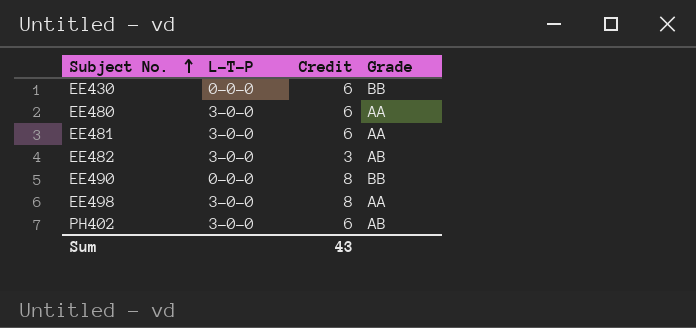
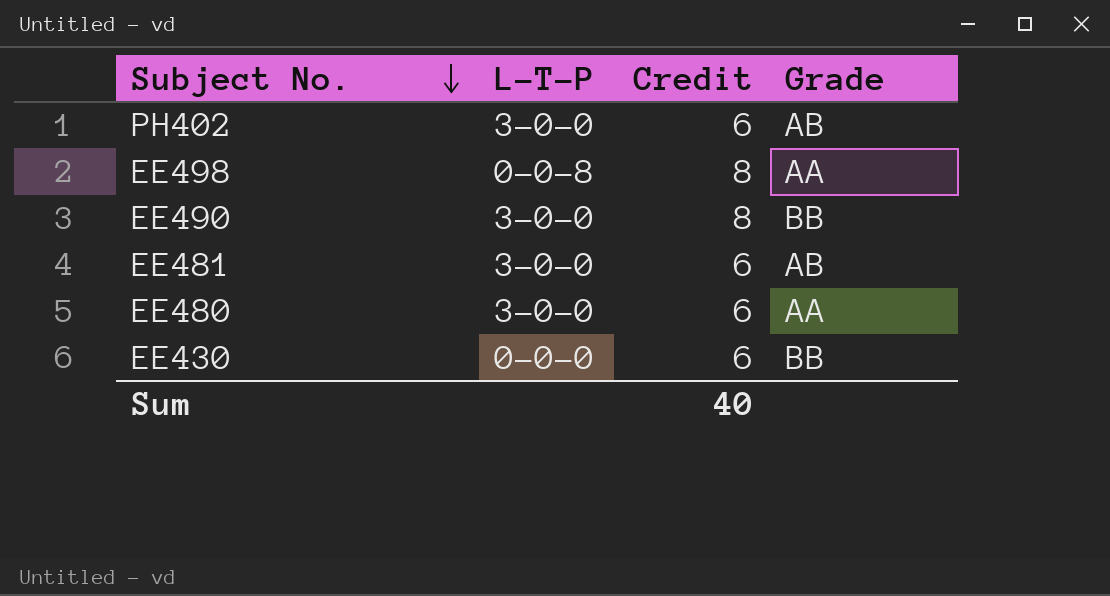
row order: Subject No. ascending -> Subject No. descending
row EE482: 3-0-0 | 3 | AB -> none
EE498 | L-T-P: 3-0-0 -> 0-0-8
EE490 | L-T-P: 0-0-0 -> 3-0-0
EE481 | Grade: AA -> AB
Sum | Credit: 43 -> 40

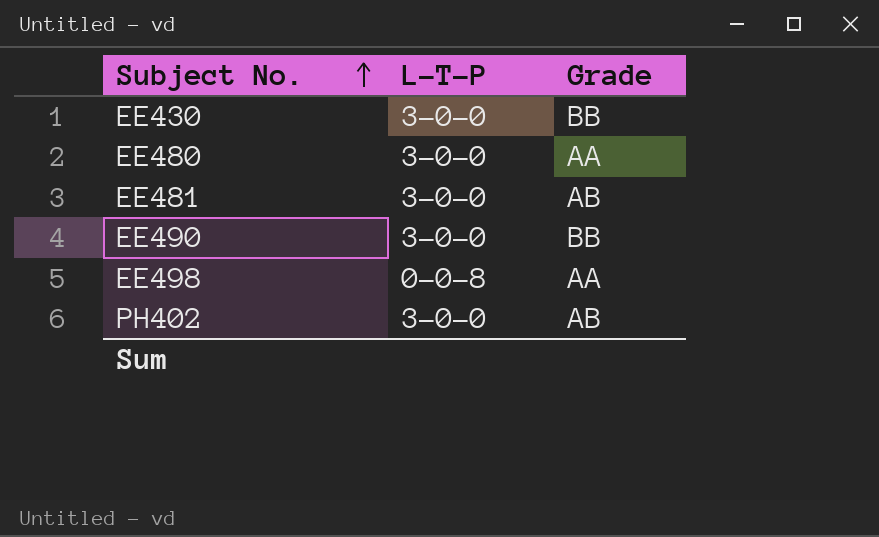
row order: Subject No. descending -> Subject No. ascending
column Credit | position: 3 -> none
EE430 | L-T-P: 0-0-0 -> 3-0-0

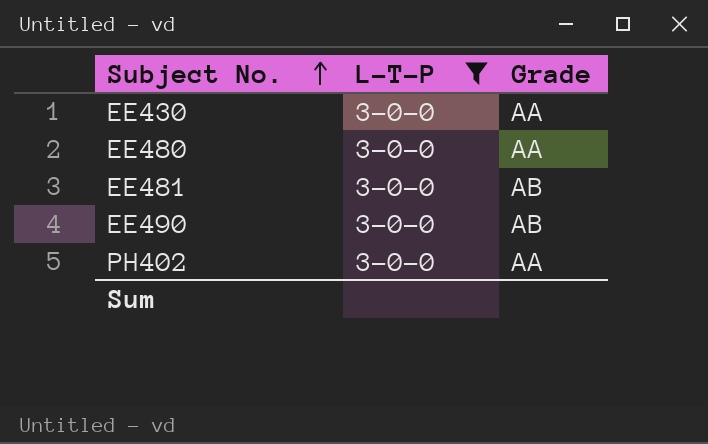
filter: none -> L-T-P = 3-0-0
EE430 | Grade: BB -> AA
EE490 | Grade: BB -> AB
PH402 | Grade: AB -> AA

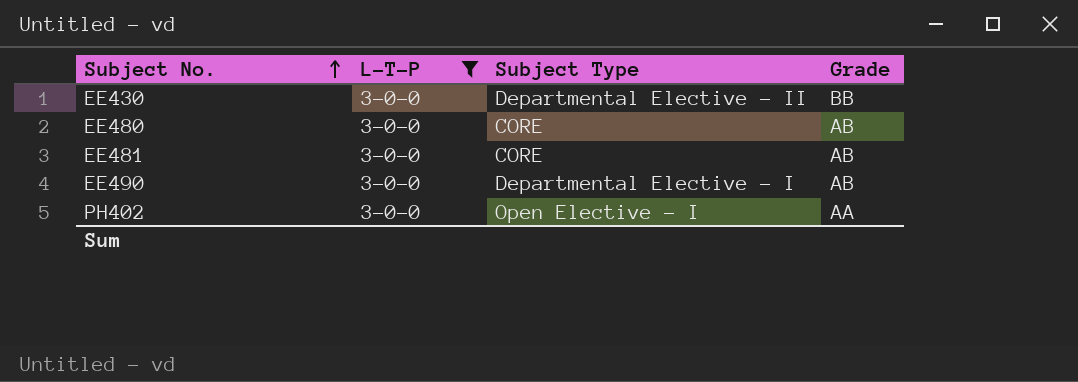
column Subject Type | position: none -> 3
EE430 | Grade: AA -> BB
EE480 | Grade: AA -> AB

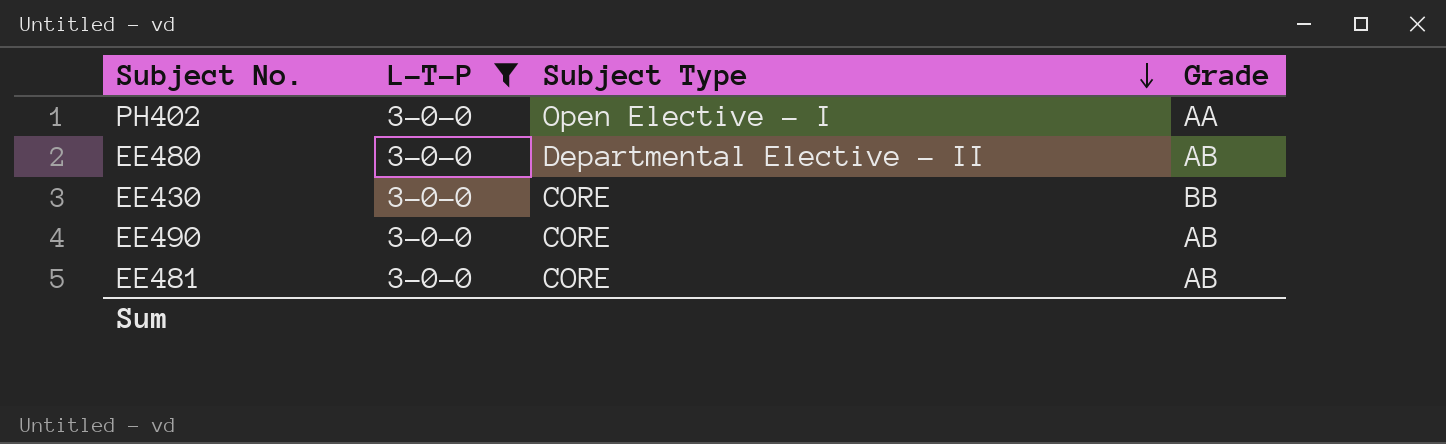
row order: Subject No. ascending -> Subject Type descending
EE480 | Subject Type: CORE -> Departmental Elective - II
EE430 | Subject Type: Departmental Elective - II -> CORE
EE490 | Subject Type: Departmental Elective - I -> CORE

